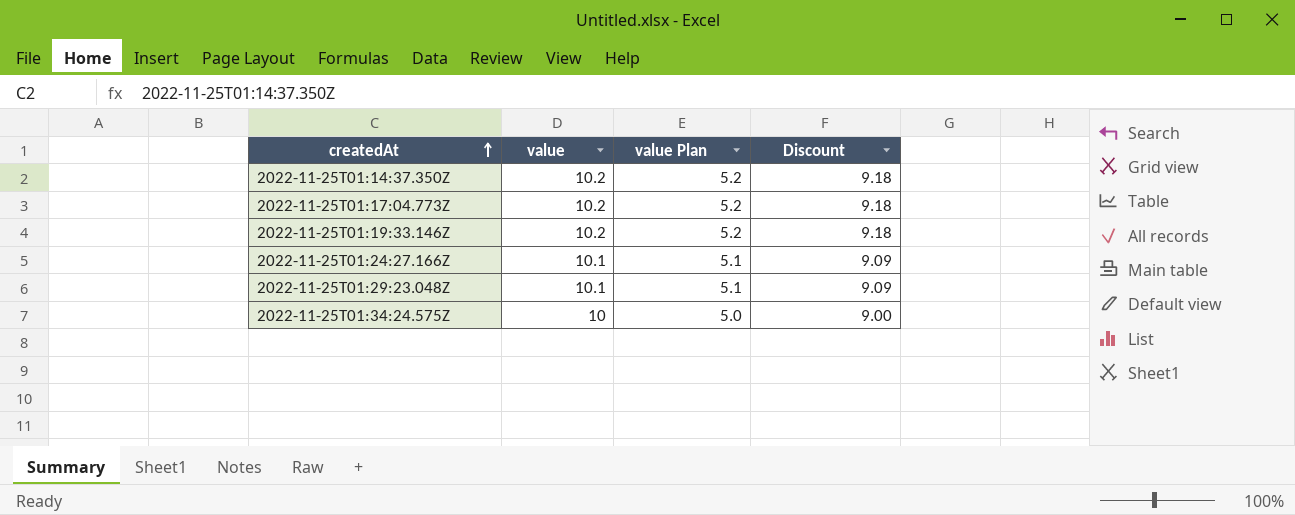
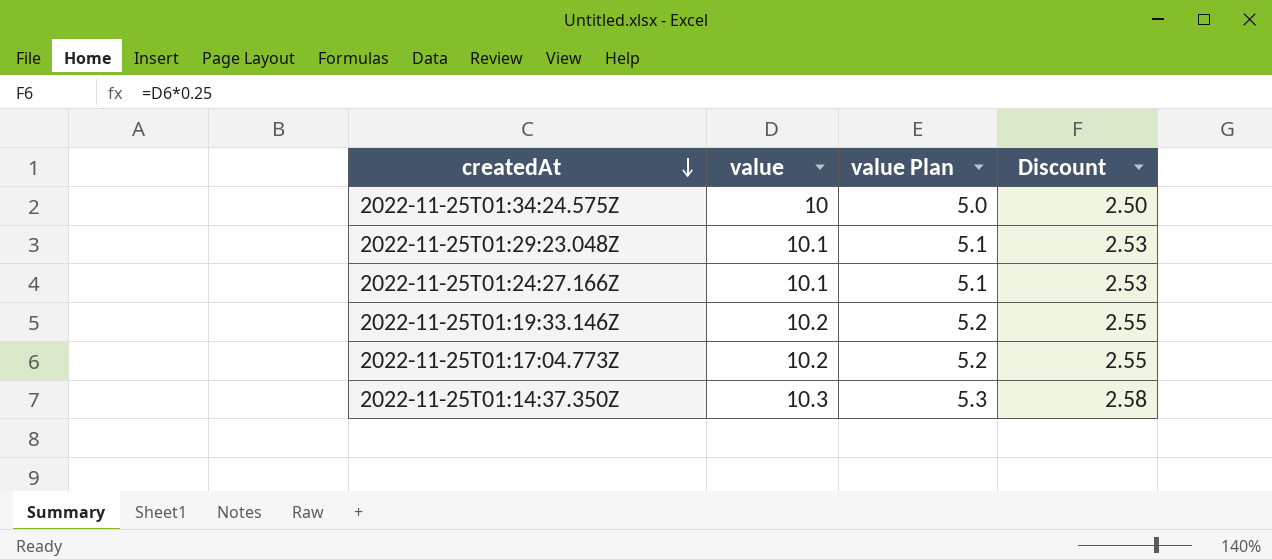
row order: createdAt ascending -> createdAt descending
column Discount | formula: [value] * 0.9 -> [value] * 0.25
2022-11-25T01:14:37.350Z | value: 10.2 -> 10.3
2022-11-25T01:14:37.350Z | value Plan: 5.2 -> 5.3

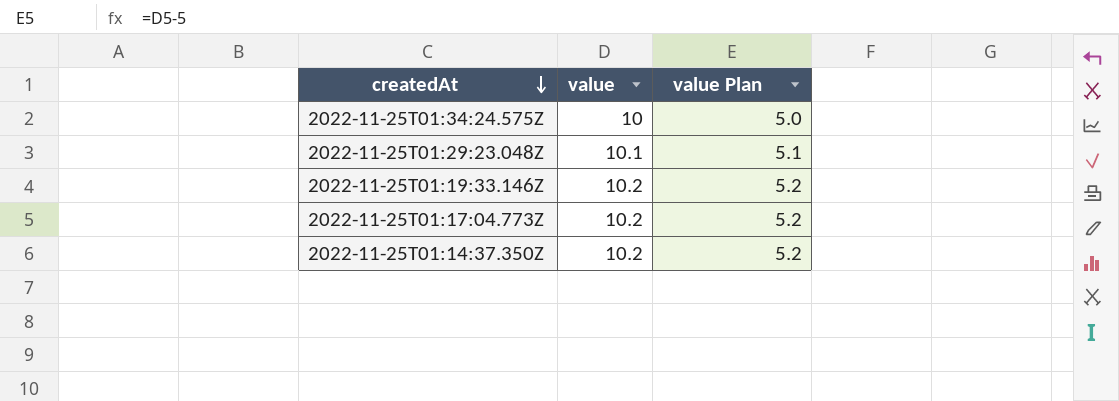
column Discount | formula: [value] * 0.25 -> none
row 2022-11-25T01:24:27.166Z: 10.1 | 5.1 | 2.53 -> none
2022-11-25T01:14:37.350Z | value: 10.3 -> 10.2
2022-11-25T01:14:37.350Z | value Plan: 5.3 -> 5.2

